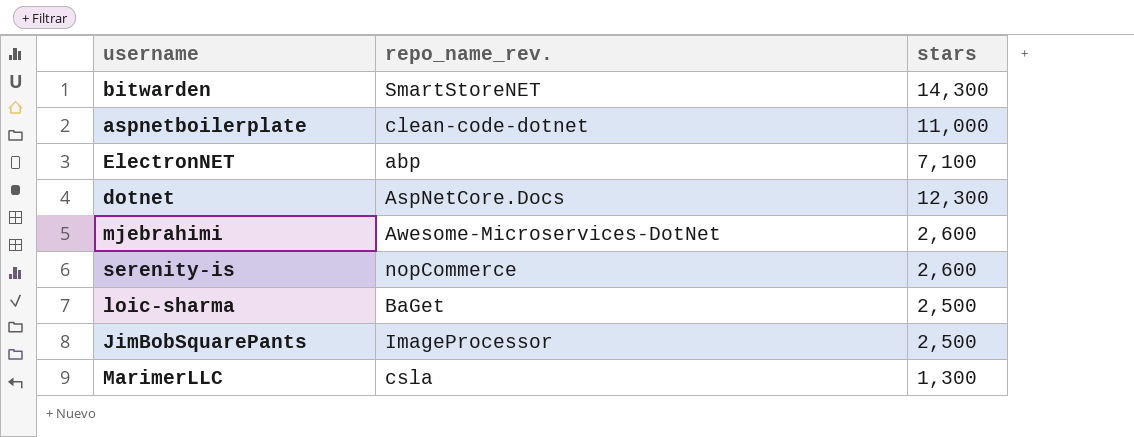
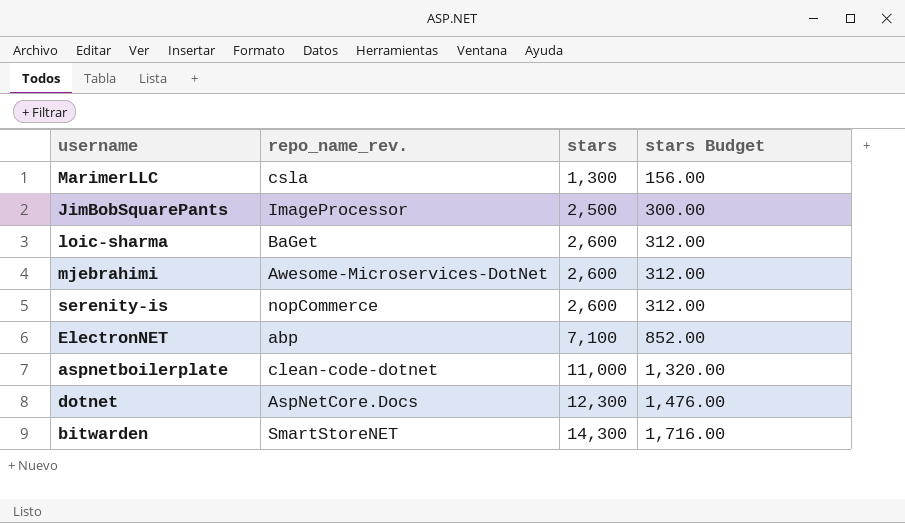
row order: none -> stars ascending
column stars Budget | formula: none -> [stars] * 0.12
loic-sharma | stars: 2,500 -> 2,600

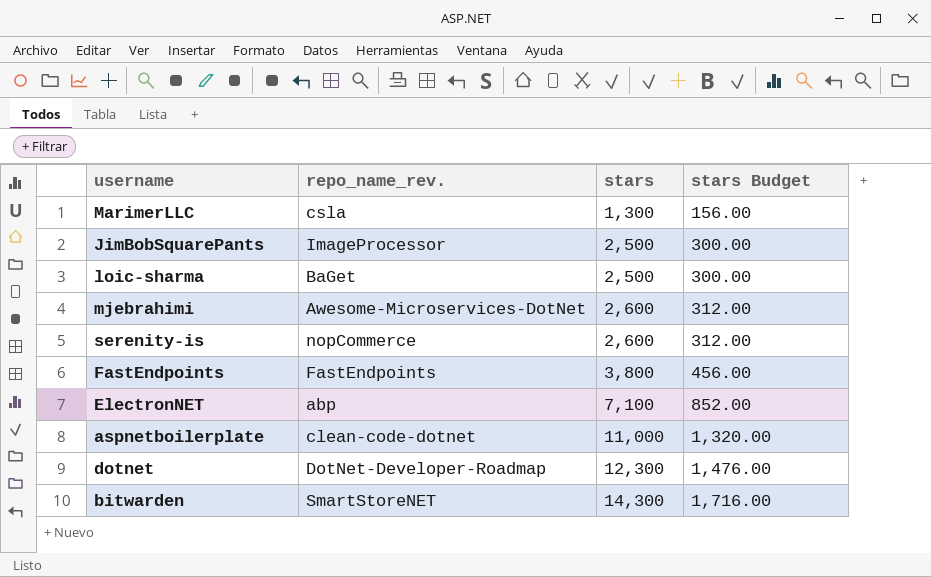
loic-sharma | stars: 2,600 -> 2,500
loic-sharma | stars Budget: 312.00 -> 300.00
row FastEndpoints: none -> FastEndpoints | 3,800 | 456.00
dotnet | repo_name_rev.: AspNetCore.Docs -> DotNet-Developer-Roadmap

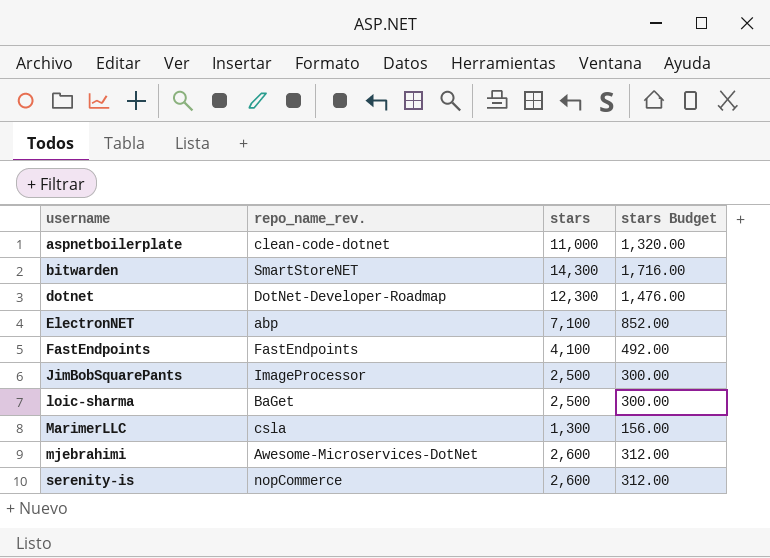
row order: stars ascending -> username ascending
FastEndpoints | stars: 3,800 -> 4,100
FastEndpoints | stars Budget: 456.00 -> 492.00

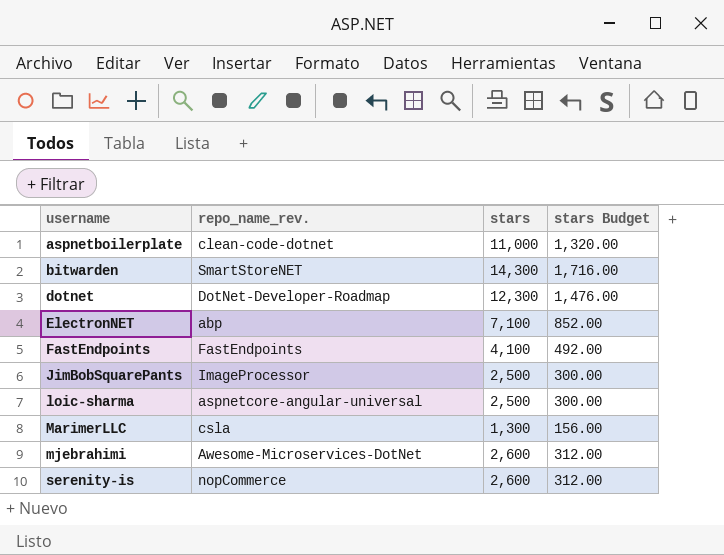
loic-sharma | repo_name_rev.: BaGet -> aspnetcore-angular-universal

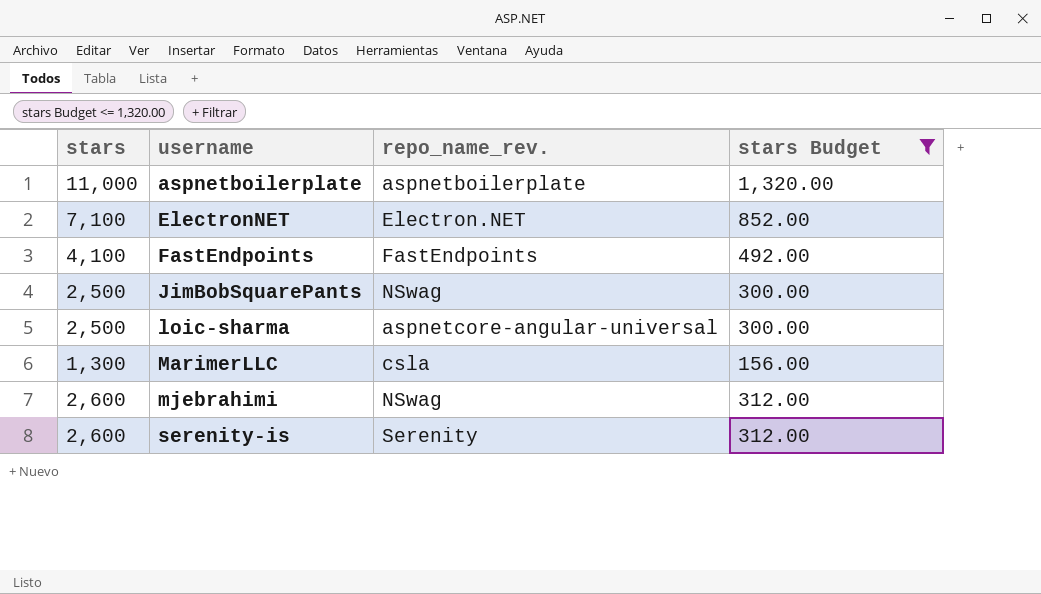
filter: none -> stars Budget <= 1,320.00
column stars | position: 3 -> 1
aspnetboilerplate | repo_name_rev.: clean-code-dotnet -> aspnetboilerplate
ElectronNET | repo_name_rev.: abp -> Electron.NET
JimBobSquarePants | repo_name_rev.: ImageProcessor -> NSwag
mjebrahimi | repo_name_rev.: Awesome-Microservices-DotNet -> NSwag
serenity-is | repo_name_rev.: nopCommerce -> Serenity

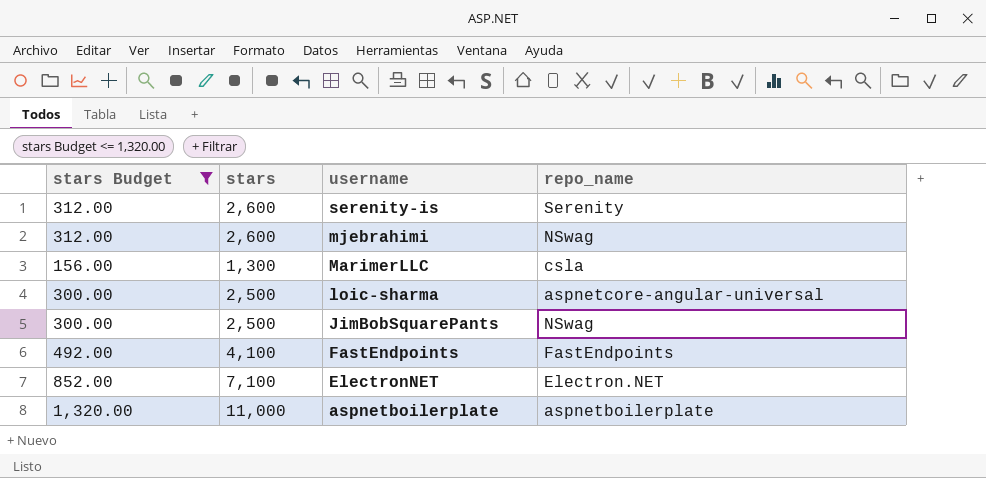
row order: username ascending -> username descending
column stars Budget | position: 4 -> 1
column name: repo_name_rev. -> repo_name

